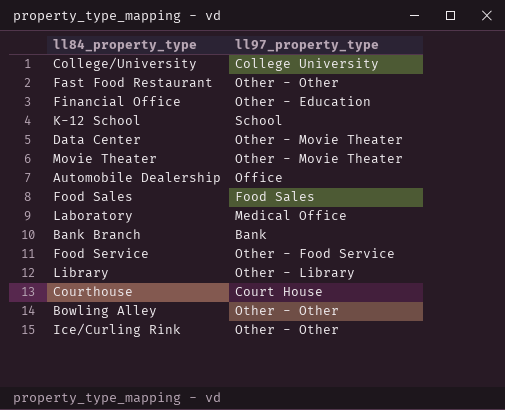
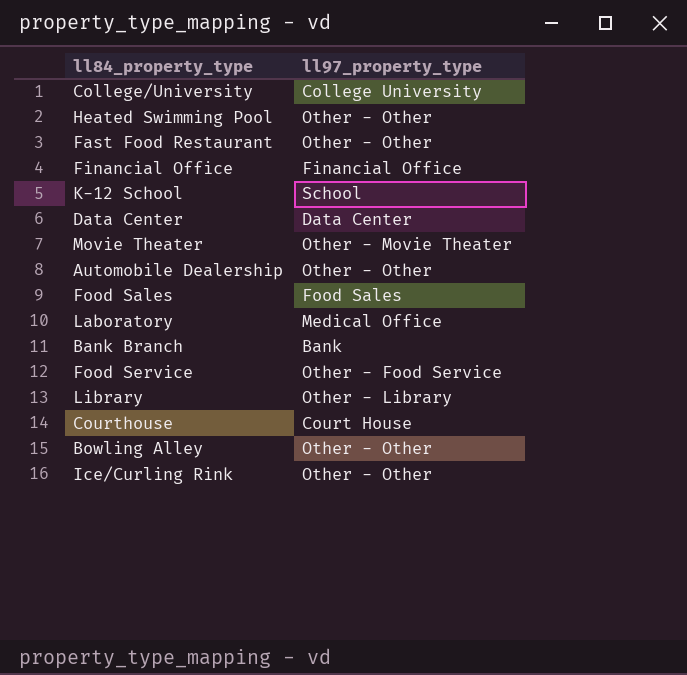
row Heated Swimming Pool: none -> Other - Other
Financial Office | ll97_property_type: Other - Education -> Financial Office
Data Center | ll97_property_type: Other - Movie Theater -> Data Center
Automobile Dealership | ll97_property_type: Office -> Other - Other

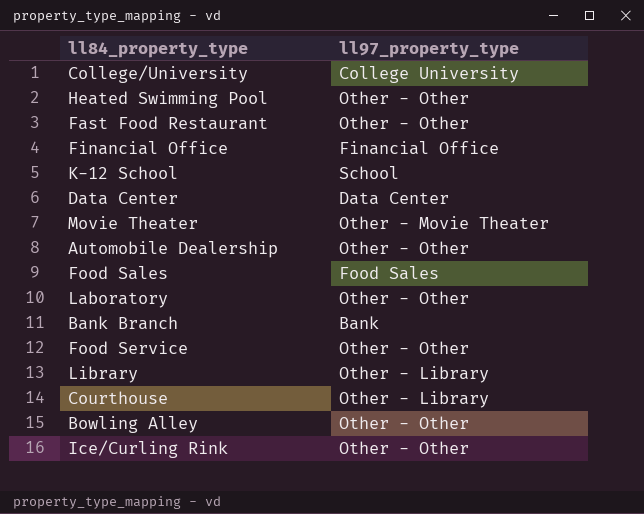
Laboratory | ll97_property_type: Medical Office -> Other - Other
Food Service | ll97_property_type: Other - Food Service -> Other - Other
Courthouse | ll97_property_type: Court House -> Other - Library

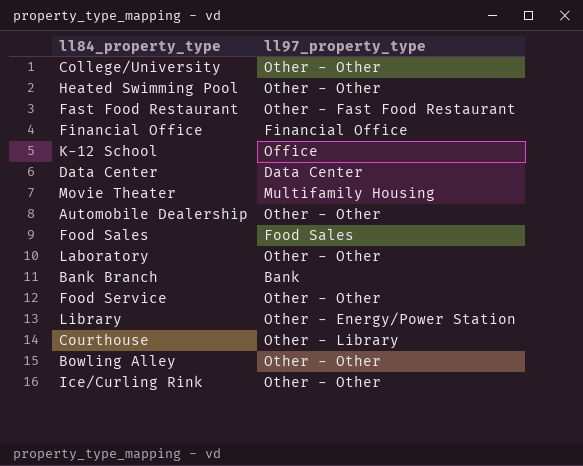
College/University | ll97_property_type: College University -> Other - Other
Fast Food Restaurant | ll97_property_type: Other - Other -> Other - Fast Food Restaurant
K-12 School | ll97_property_type: School -> Office
Movie Theater | ll97_property_type: Other - Movie Theater -> Multifamily Housing
Library | ll97_property_type: Other - Library -> Other - Energy/Power Station

